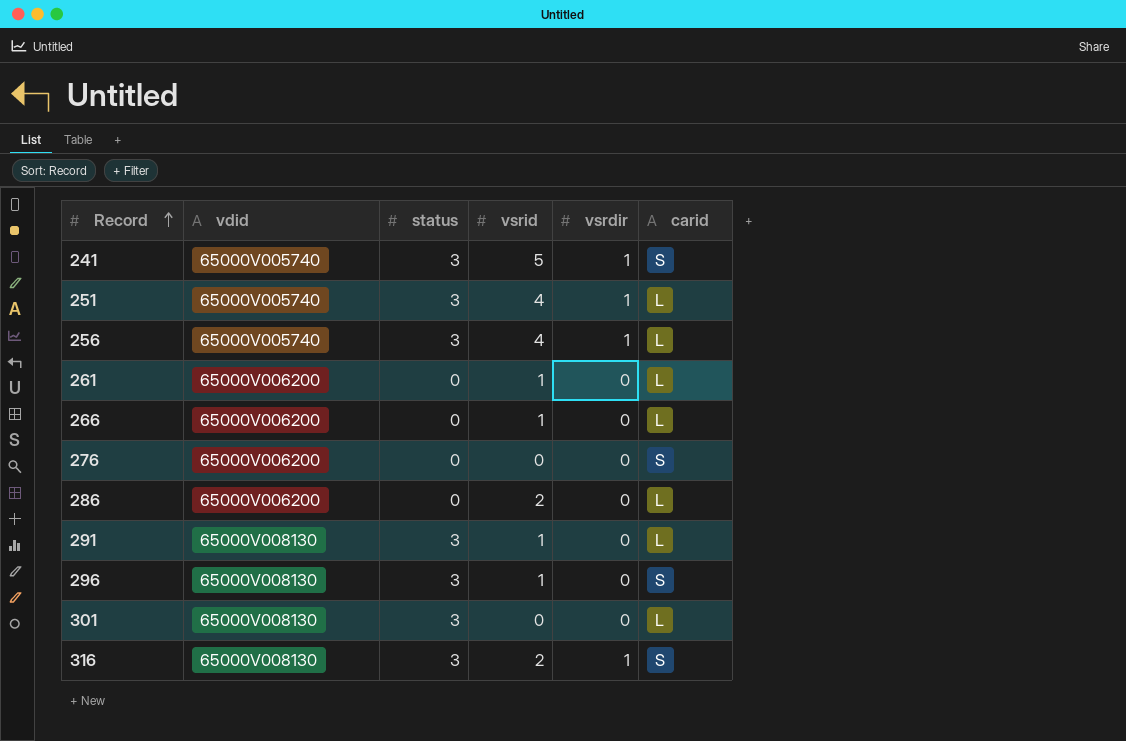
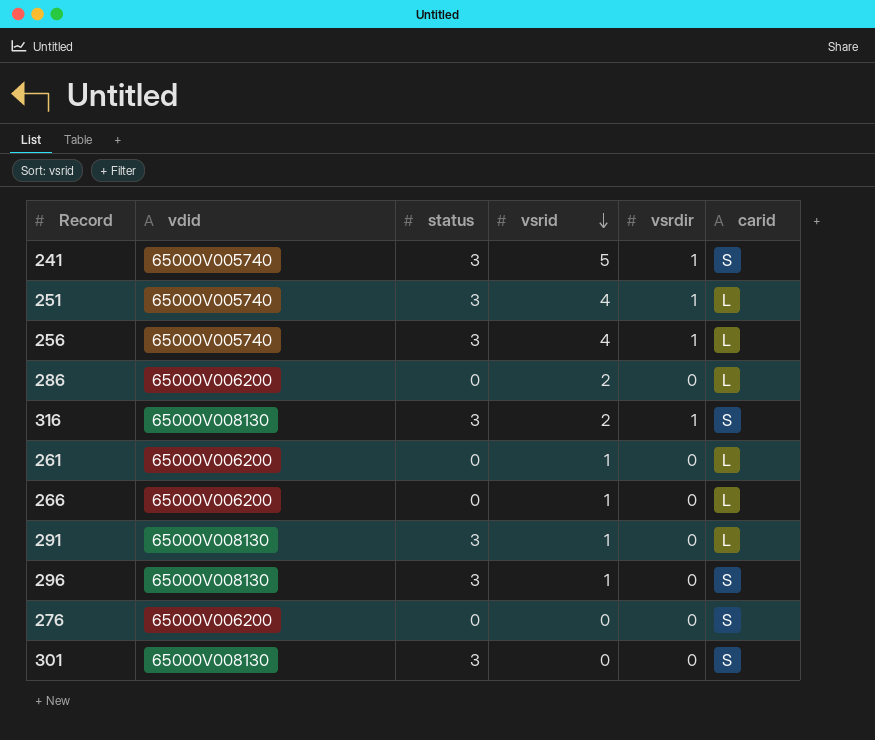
row order: Record ascending -> vsrid descending
301 | carid: L -> S

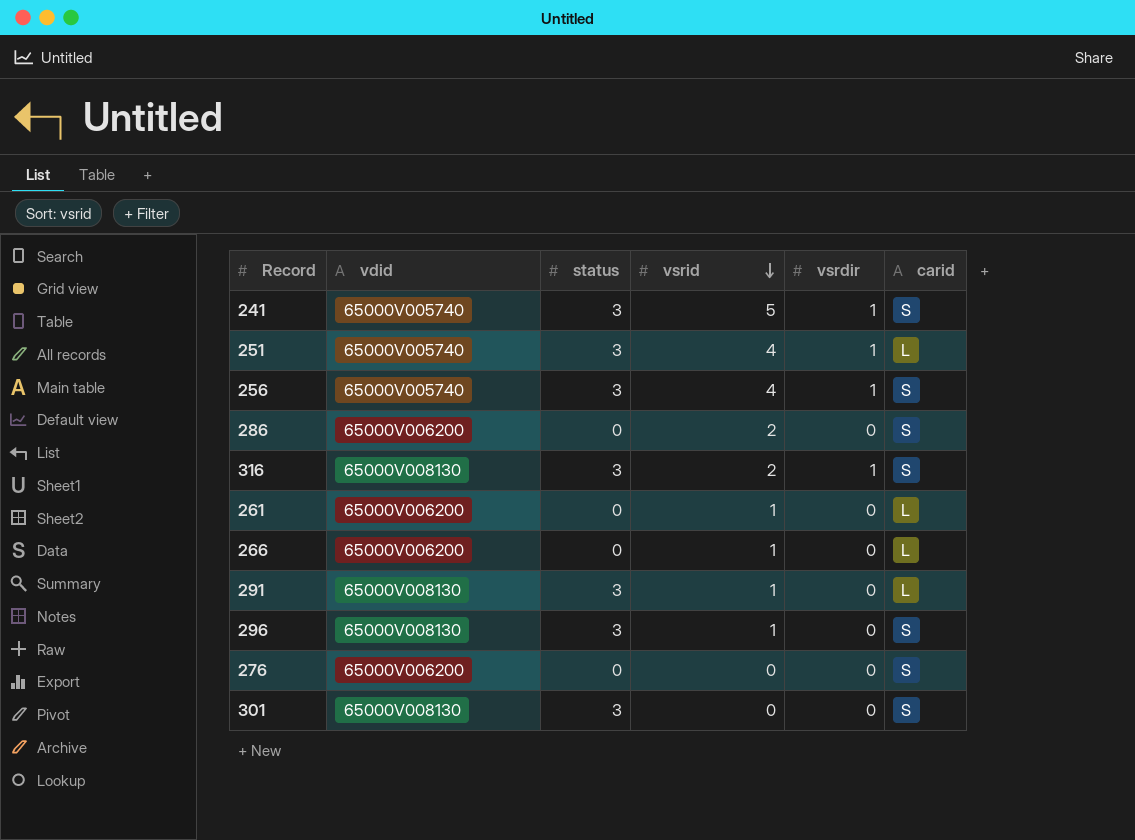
256 | carid: L -> S
286 | carid: L -> S

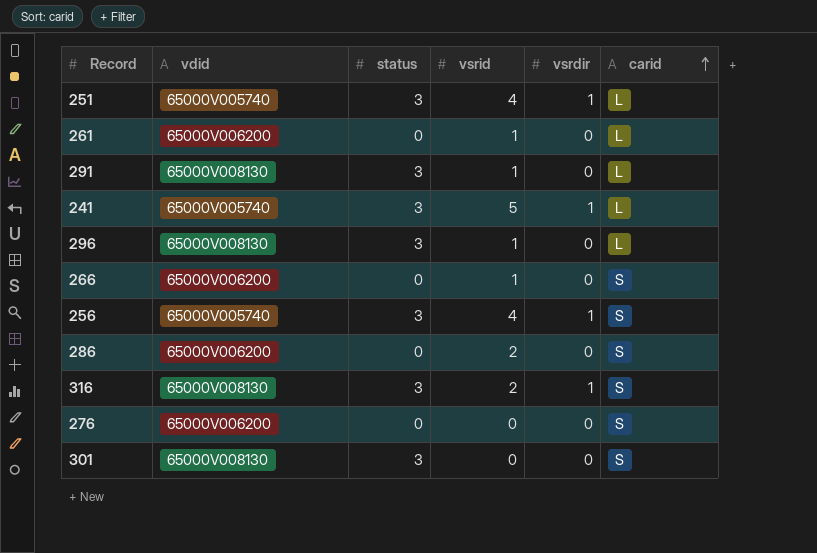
row order: vsrid descending -> carid ascending
241 | carid: S -> L
296 | carid: S -> L
266 | carid: L -> S

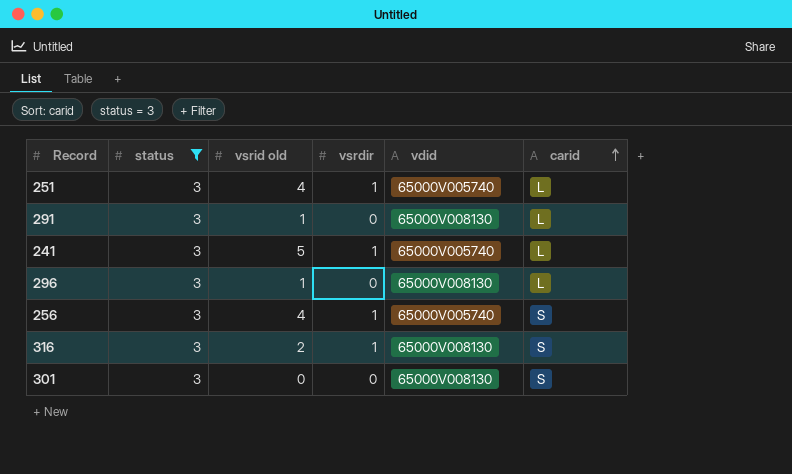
filter: none -> status = 3
column name: vsrid -> vsrid old
column vdid | position: 2 -> 5

